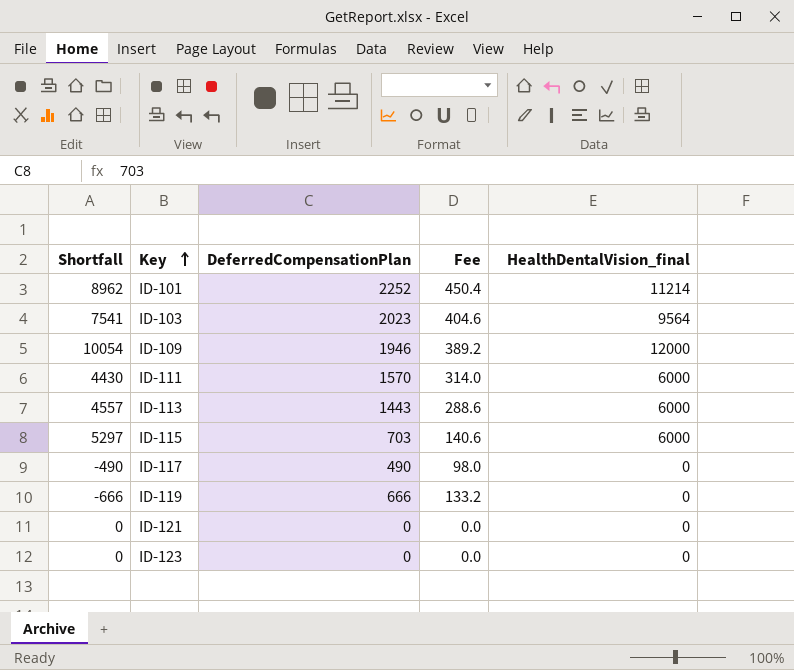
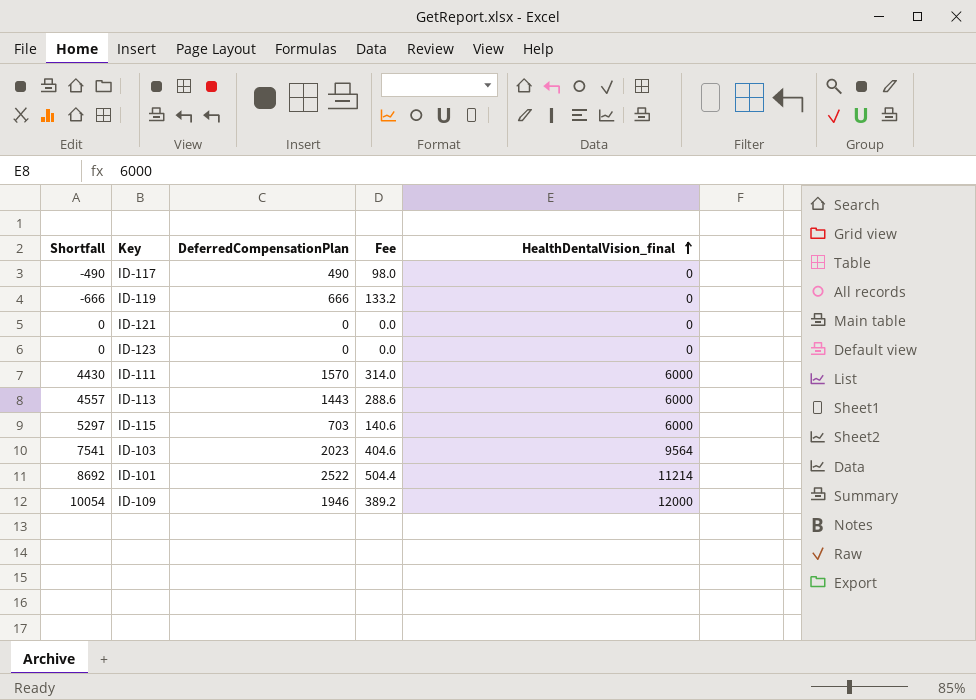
row order: Key ascending -> HealthDentalVision_final ascending
ID-101 | Shortfall: 8962 -> 8692
ID-101 | DeferredCompensationPlan: 2252 -> 2522
ID-101 | Fee: 450.4 -> 504.4

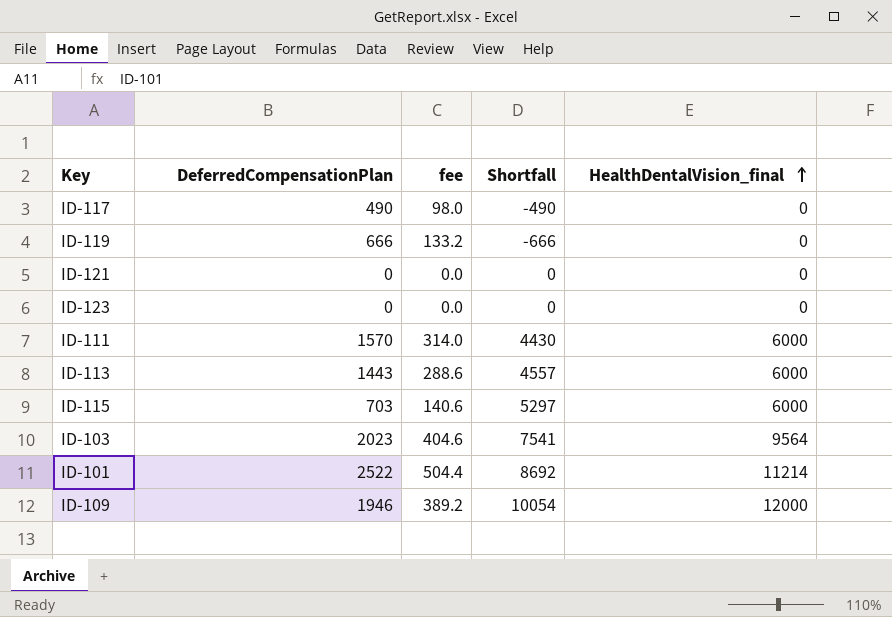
column name: Fee -> fee
column Shortfall | position: 1 -> 4

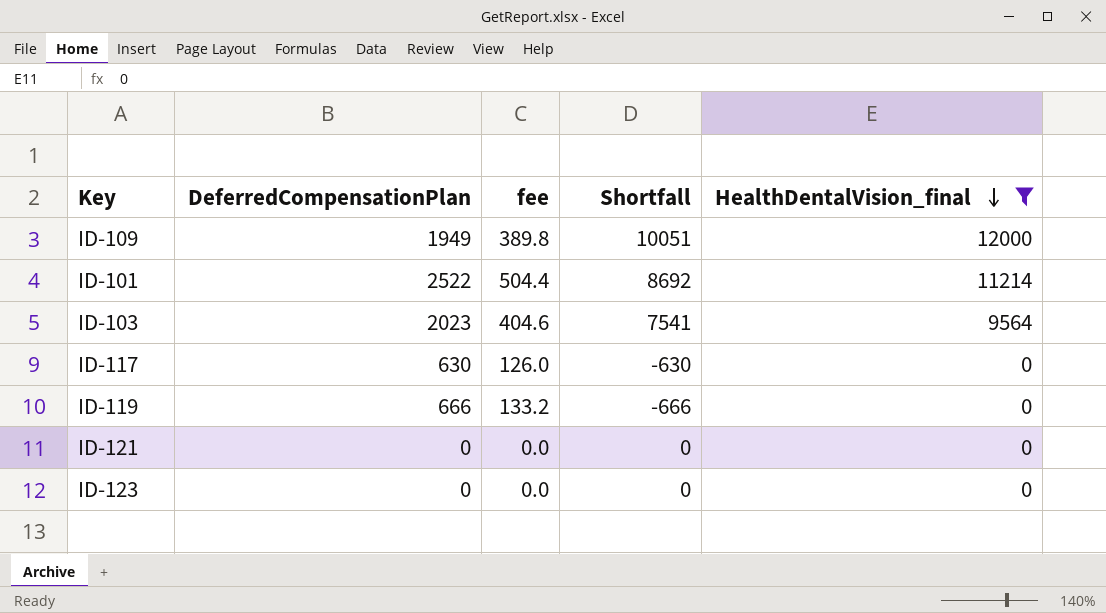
filter: none -> HealthDentalVision_final != 6000
row order: HealthDentalVision_final ascending -> HealthDentalVision_final descending
ID-109 | DeferredCompensationPlan: 1946 -> 1949
ID-109 | fee: 389.2 -> 389.8
ID-109 | Shortfall: 10054 -> 10051
ID-117 | DeferredCompensationPlan: 490 -> 630
ID-117 | fee: 98.0 -> 126.0
ID-117 | Shortfall: -490 -> -630

